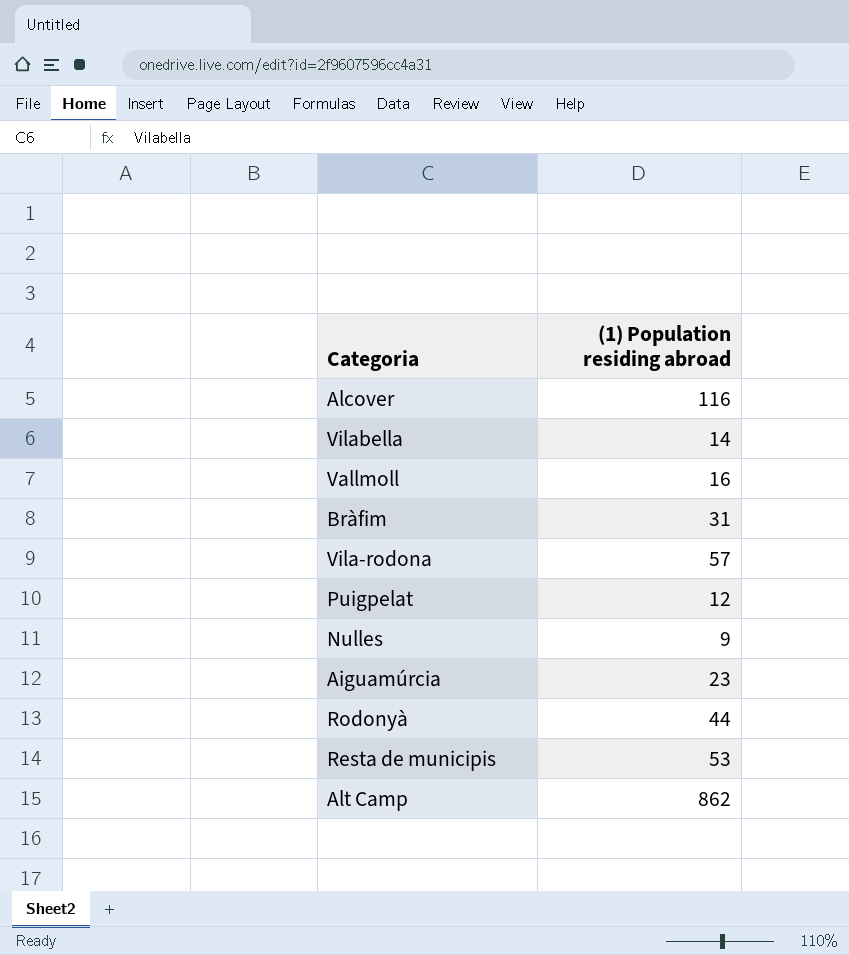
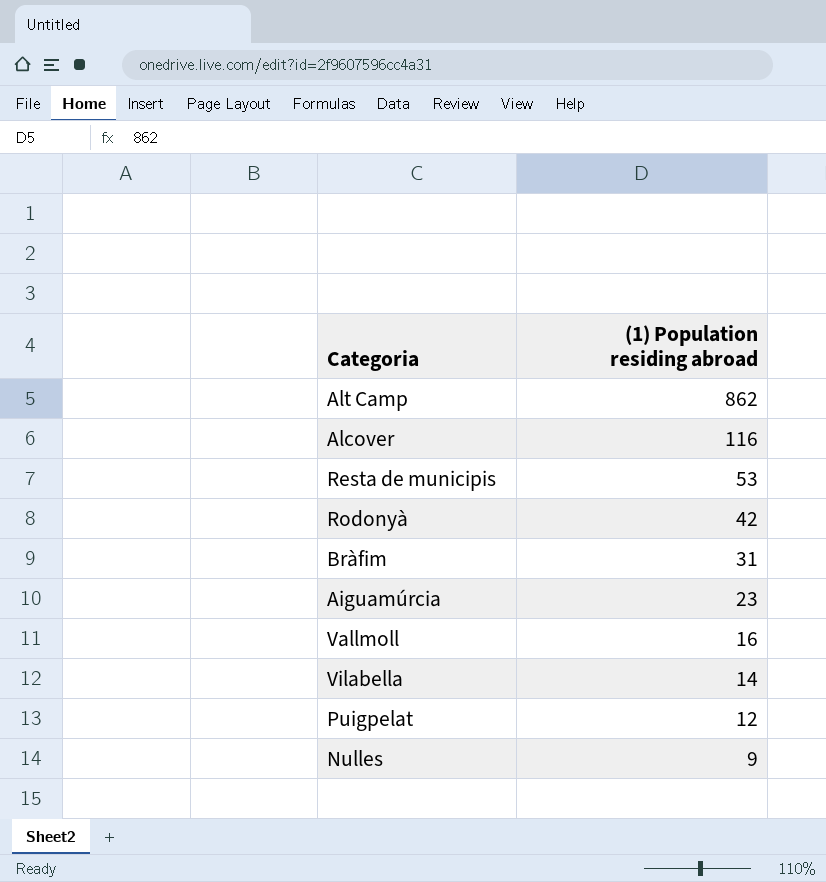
row order: none -> (1) Population residing abroad descending
row Vila-rodona: 57 -> none
Rodonyà | (1) Population residing abroad: 44 -> 42

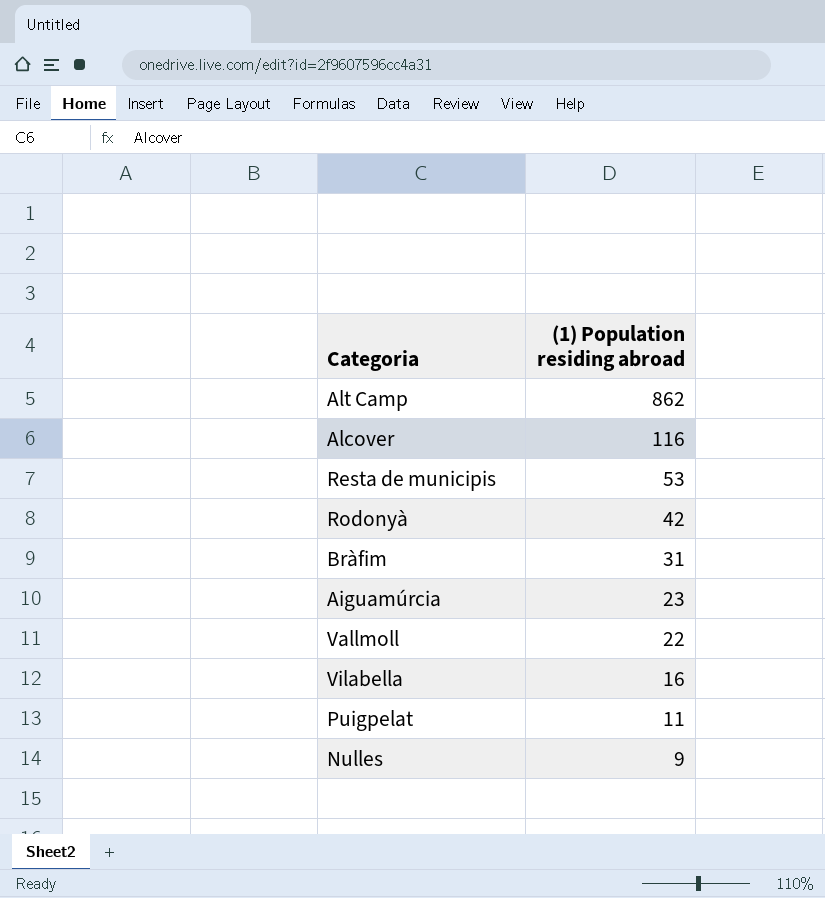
Vallmoll | (1) Population residing abroad: 16 -> 22
Vilabella | (1) Population residing abroad: 14 -> 16
Puigpelat | (1) Population residing abroad: 12 -> 11

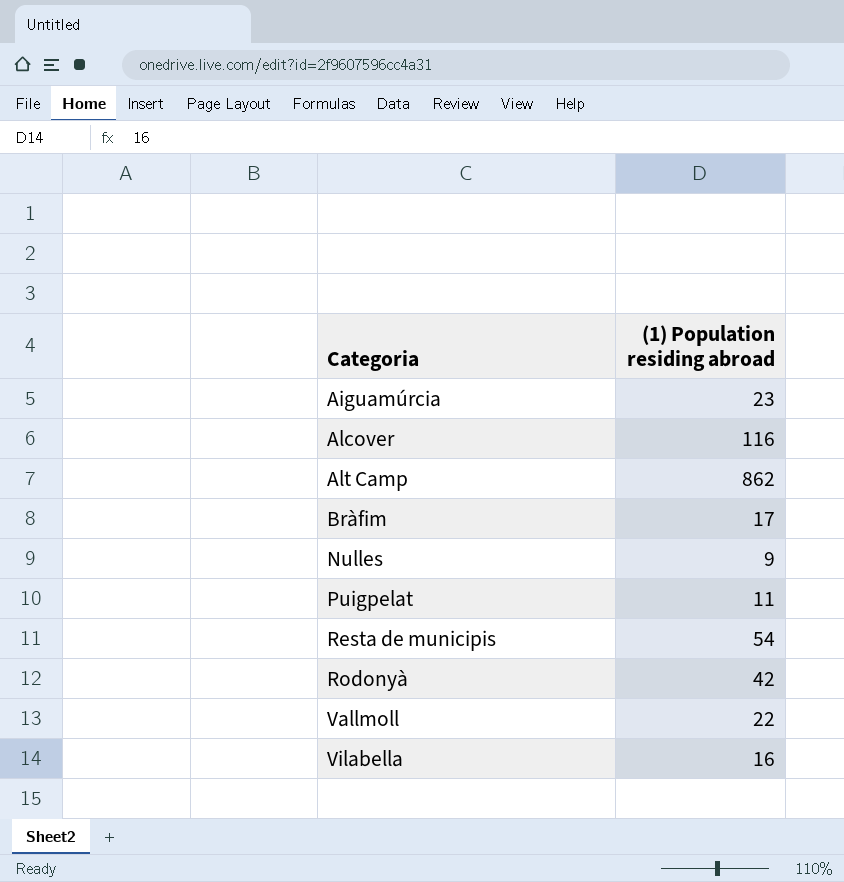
row order: (1) Population residing abroad descending -> Categoria ascending
Bràfim | (1) Population residing abroad: 31 -> 17
Resta de municipis | (1) Population residing abroad: 53 -> 54

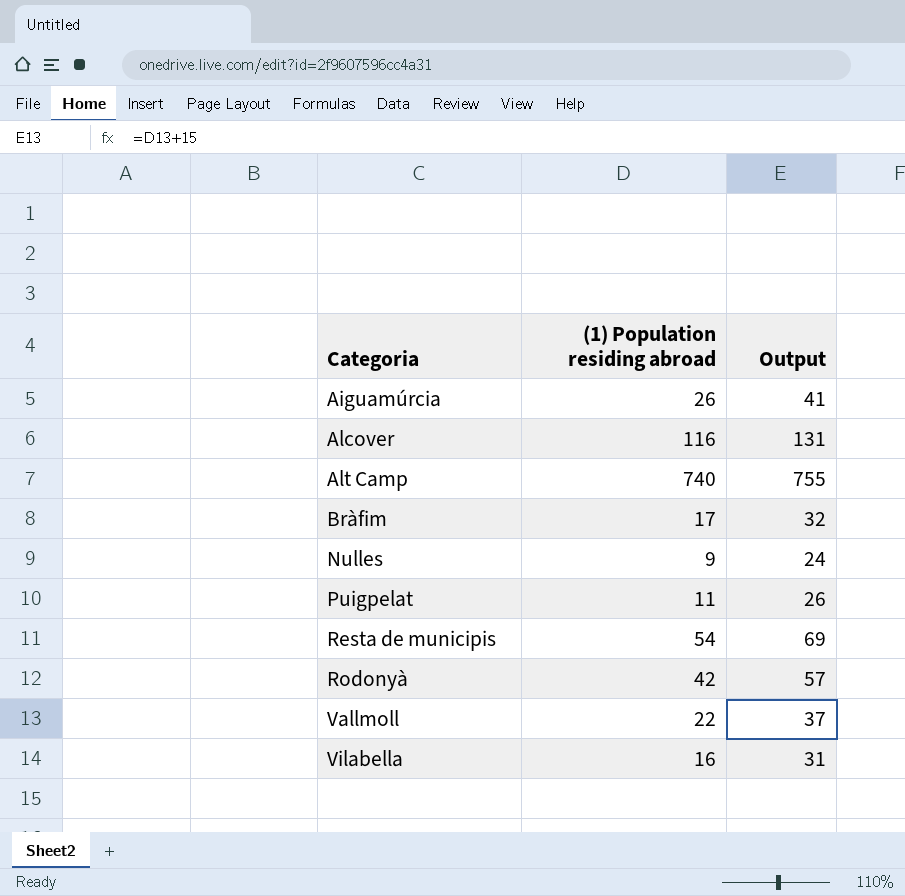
column Output | formula: none -> [(1) Population residing abroad] + 15
Aiguamúrcia | (1) Population residing abroad: 23 -> 26
Alt Camp | (1) Population residing abroad: 862 -> 740

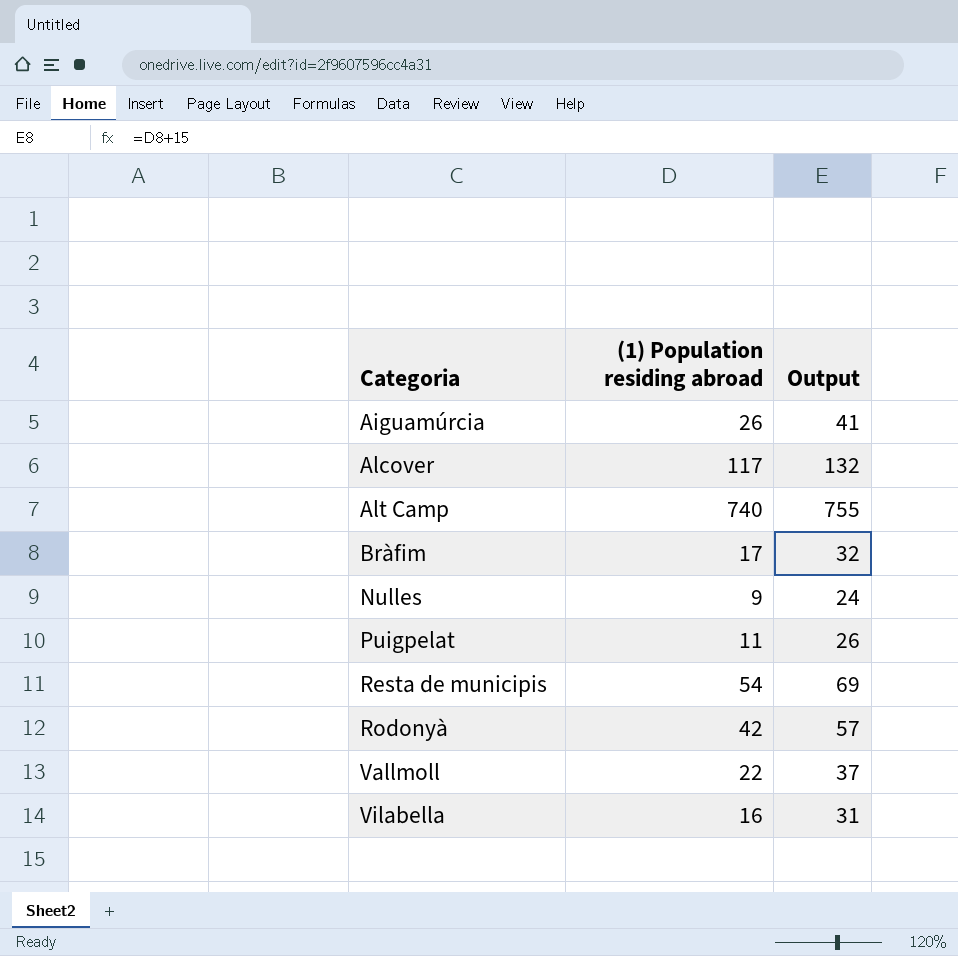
Alcover | (1) Population residing abroad: 116 -> 117
Alcover | Output: 131 -> 132

